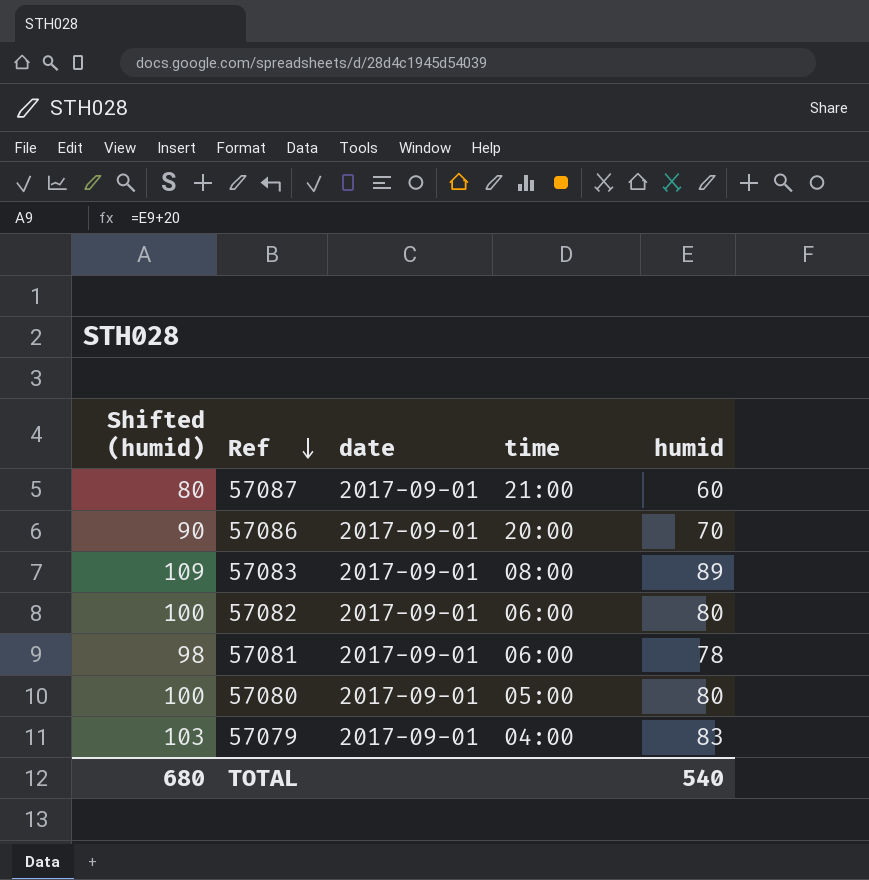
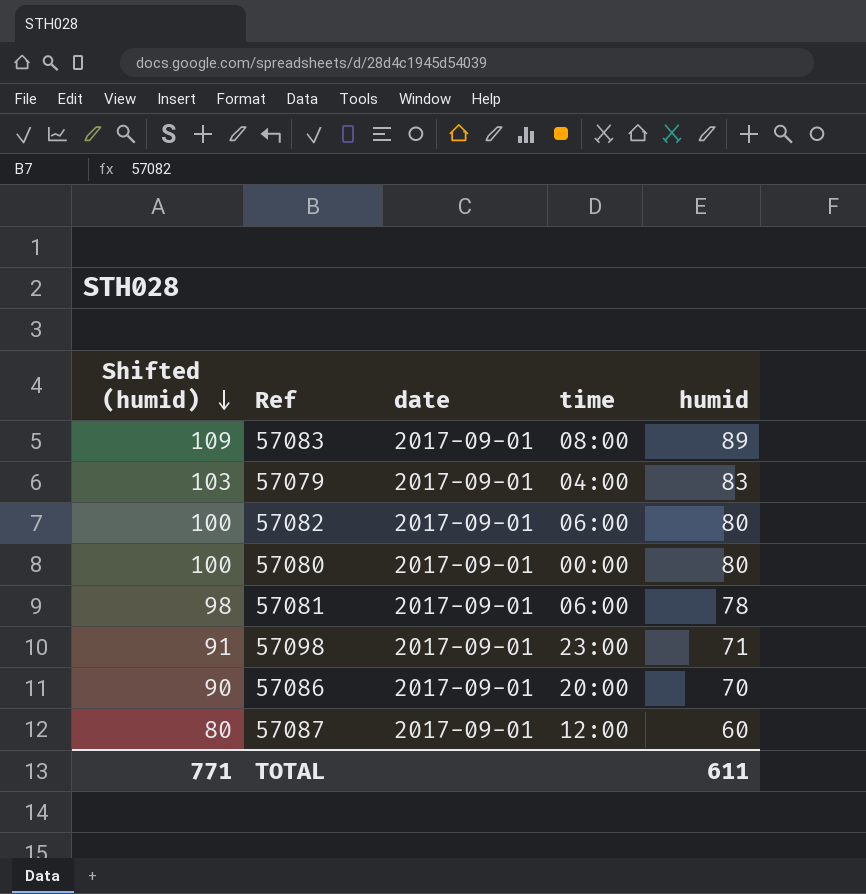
row order: Ref descending -> Shifted (humid) descending
57080 | time: 05:00 -> 00:00
row 57098: none -> 91 | 2017-09-01 | 23:00 | 71
57087 | time: 21:00 -> 12:00
TOTAL | Shifted (humid): 680 -> 771
TOTAL | humid: 540 -> 611

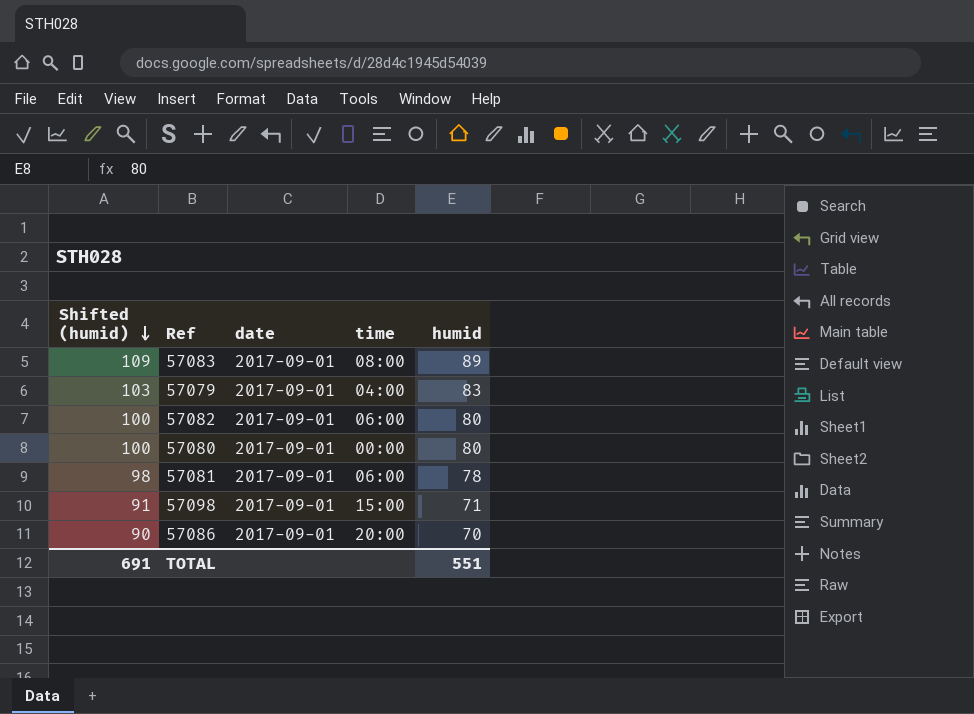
row 57087: 80 | 2017-09-01 | 12:00 | 60 -> none
57098 | time: 23:00 -> 15:00
TOTAL | Shifted (humid): 771 -> 691
TOTAL | humid: 611 -> 551

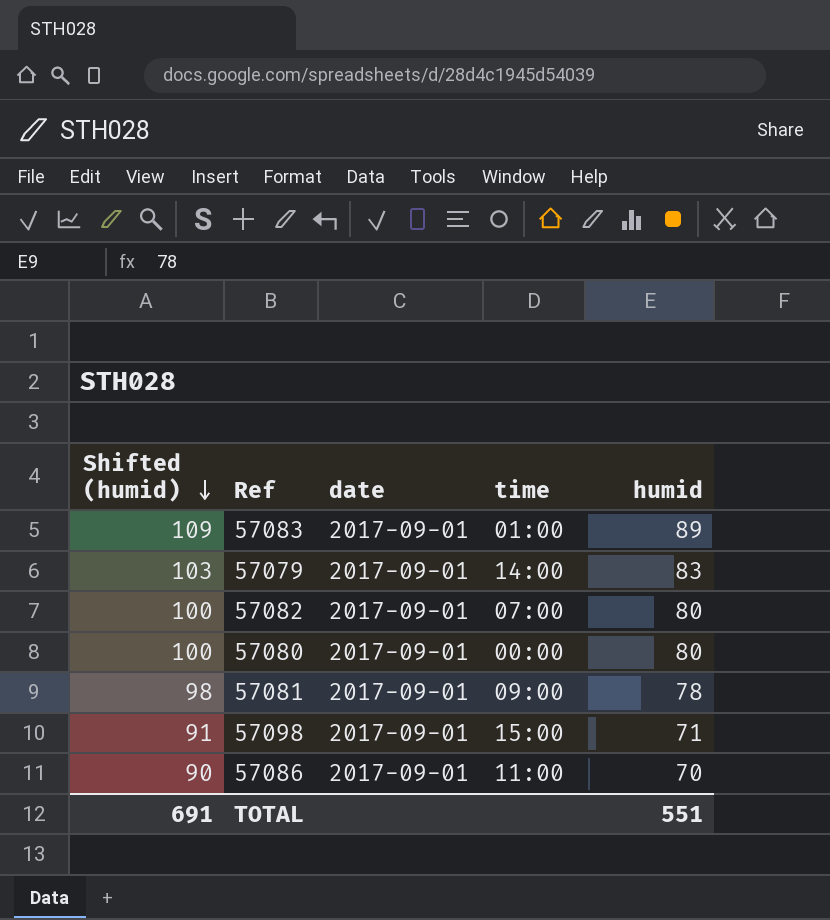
57083 | time: 08:00 -> 01:00
57079 | time: 04:00 -> 14:00
57082 | time: 06:00 -> 07:00
57081 | time: 06:00 -> 09:00
57086 | time: 20:00 -> 11:00

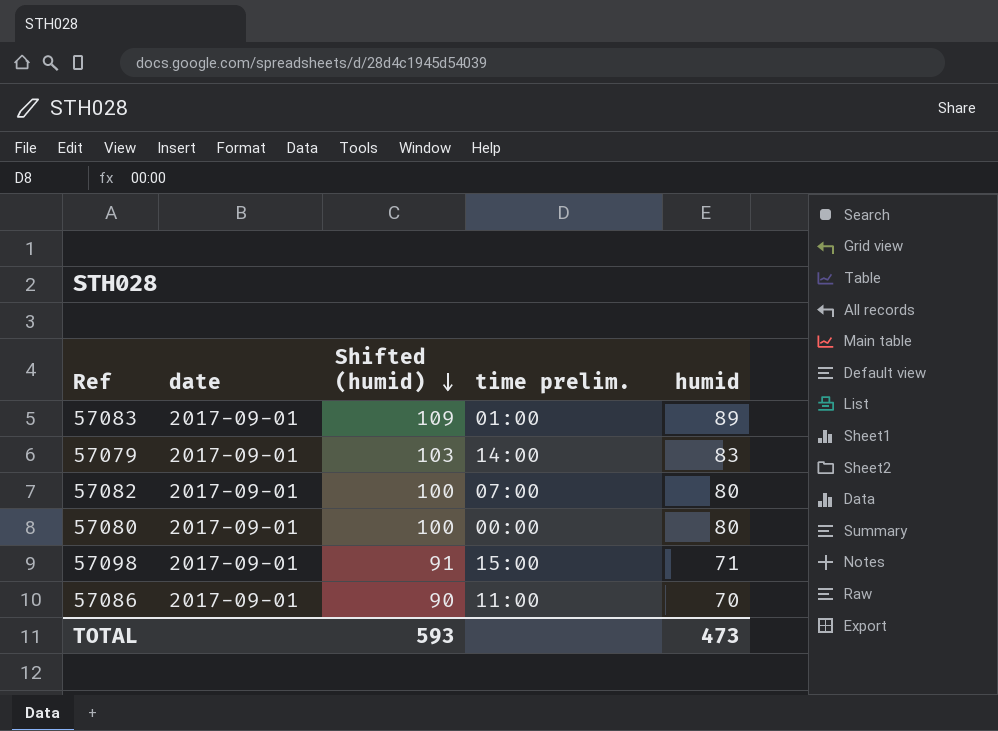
column Shifted (humid) | position: 1 -> 3
column name: time -> time prelim.
row 57081: 98 | 2017-09-01 | 09:00 | 78 -> none
TOTAL | Shifted (humid): 691 -> 593
TOTAL | humid: 551 -> 473

